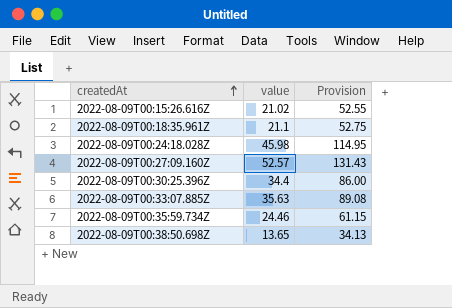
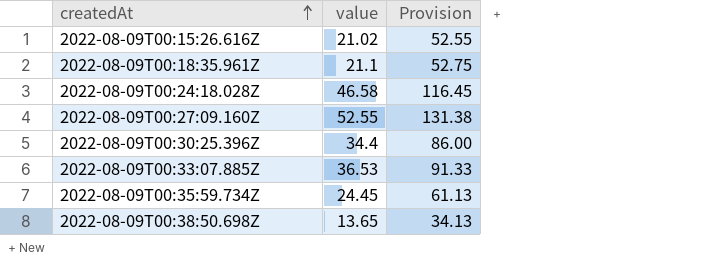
2022-08-09T00:24:18.028Z | value: 45.98 -> 46.58
2022-08-09T00:24:18.028Z | Provision: 114.95 -> 116.45
2022-08-09T00:27:09.160Z | value: 52.57 -> 52.55
2022-08-09T00:27:09.160Z | Provision: 131.43 -> 131.38
2022-08-09T00:33:07.885Z | value: 35.63 -> 36.53
2022-08-09T00:33:07.885Z | Provision: 89.08 -> 91.33
2022-08-09T00:35:59.734Z | value: 24.46 -> 24.45
2022-08-09T00:35:59.734Z | Provision: 61.15 -> 61.13

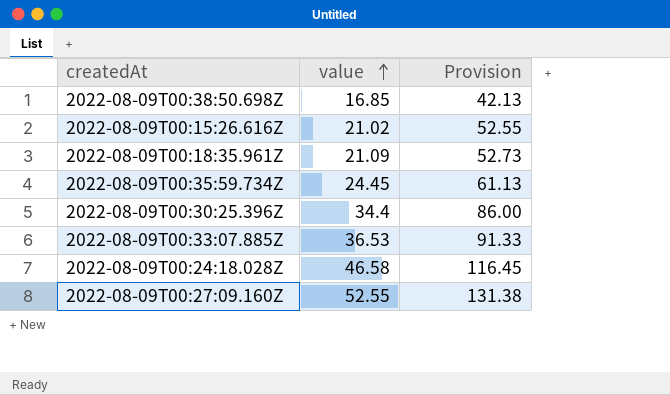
row order: createdAt ascending -> value ascending
2022-08-09T00:38:50.698Z | value: 13.65 -> 16.85
2022-08-09T00:38:50.698Z | Provision: 34.13 -> 42.13
2022-08-09T00:18:35.961Z | value: 21.1 -> 21.09
2022-08-09T00:18:35.961Z | Provision: 52.75 -> 52.73

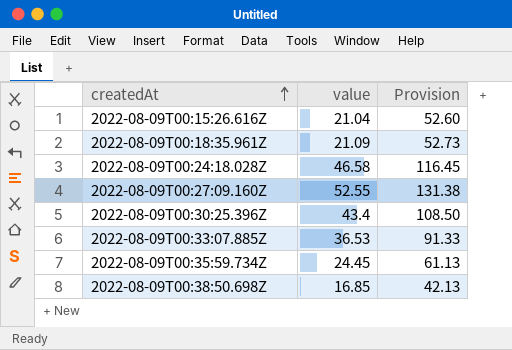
row order: value ascending -> createdAt ascending
2022-08-09T00:15:26.616Z | value: 21.02 -> 21.04
2022-08-09T00:15:26.616Z | Provision: 52.55 -> 52.60
2022-08-09T00:30:25.396Z | value: 34.4 -> 43.4
2022-08-09T00:30:25.396Z | Provision: 86.00 -> 108.50

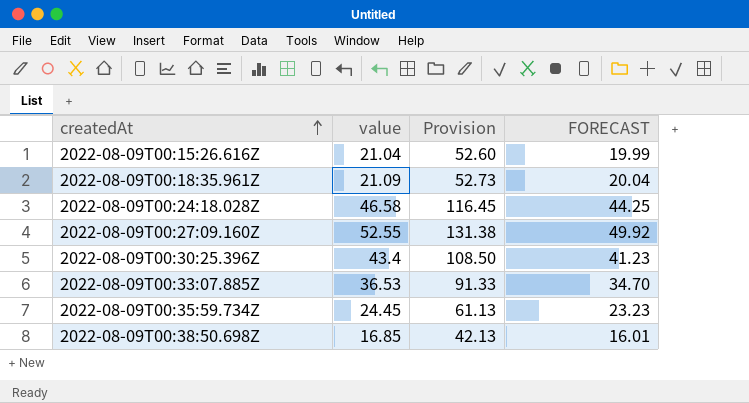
column FORECAST | formula: none -> [value] * 0.95

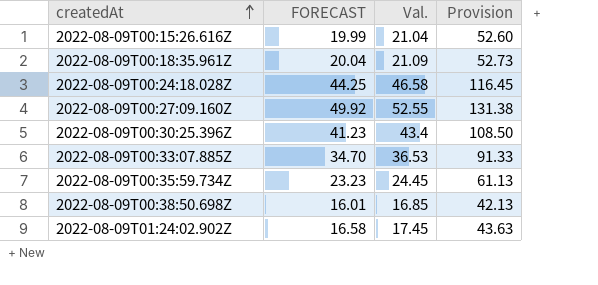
column FORECAST | position: 4 -> 2
column name: value -> Val.
row 2022-08-09T01:24:02.902Z: none -> 16.58 | 17.45 | 43.63

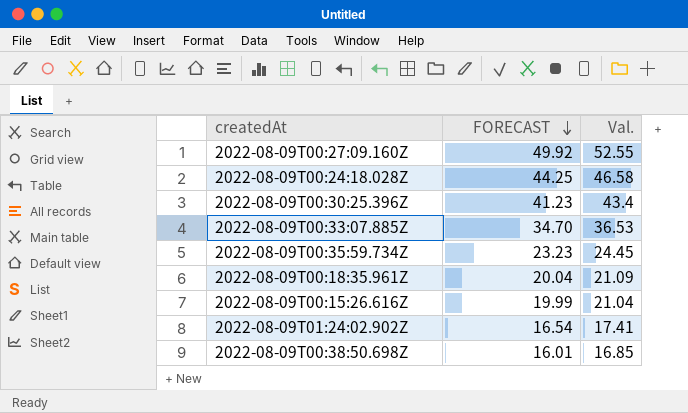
row order: createdAt ascending -> FORECAST descending
column Provision | formula: [Val.] * 2.5 -> none
2022-08-09T01:24:02.902Z | FORECAST: 16.58 -> 16.54
2022-08-09T01:24:02.902Z | Val.: 17.45 -> 17.41

